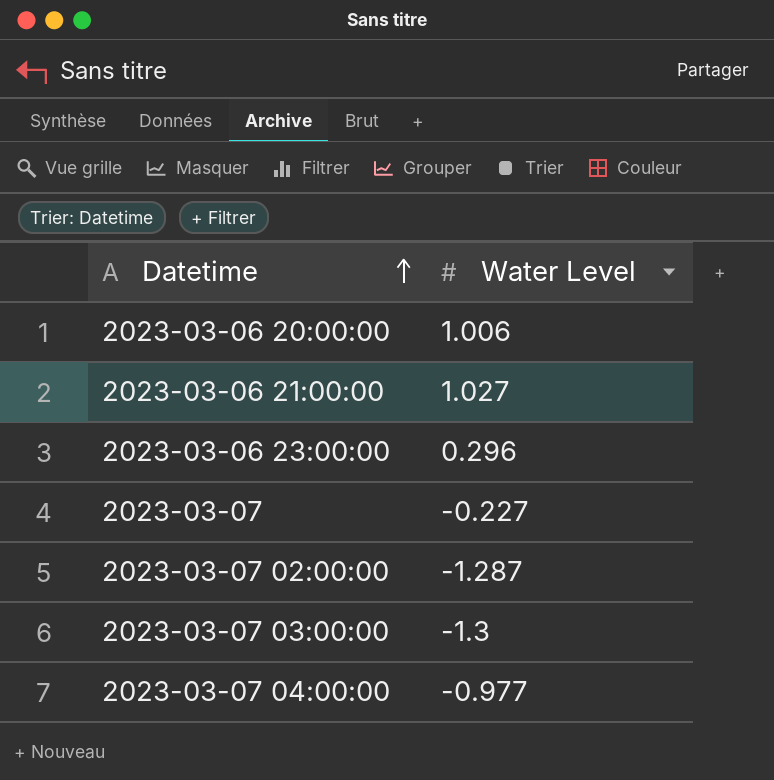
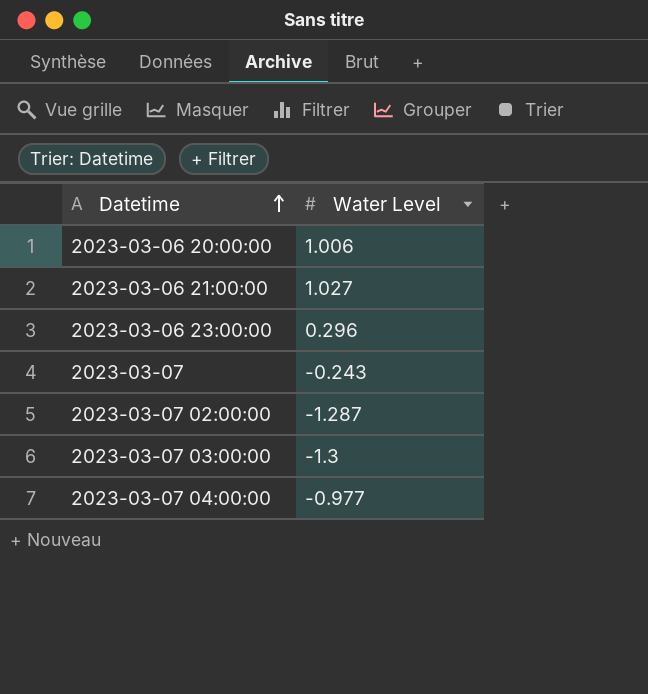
2023-03-07 | Water Level: -0.227 -> -0.243

